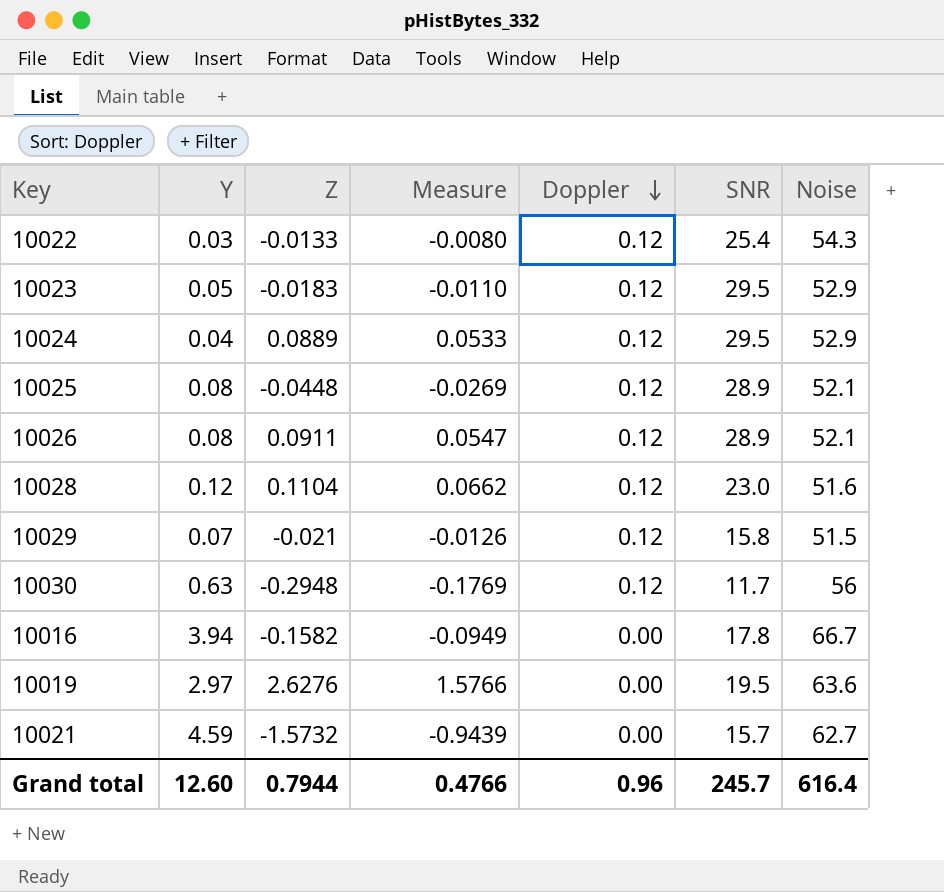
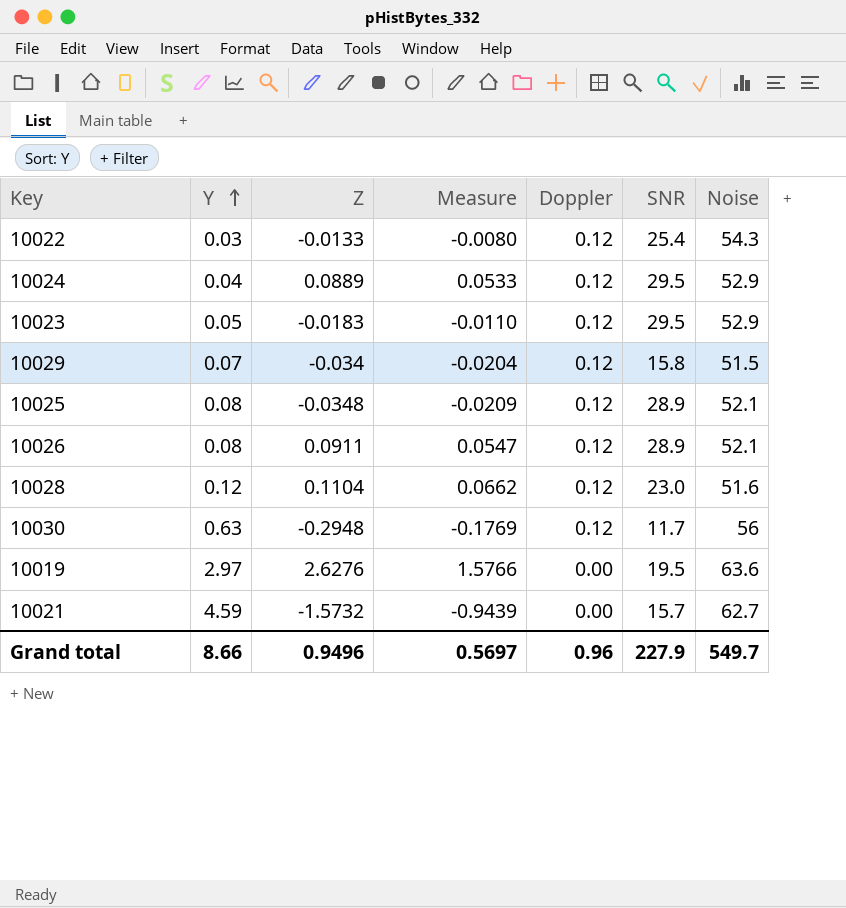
row order: Doppler descending -> Y ascending
row 10016: 3.94 | -0.1582 | -0.0949 | 0.00 | 17.8 | 66.7 -> none
10029 | Z: -0.021 -> -0.034
10029 | Measure: -0.0126 -> -0.0204
10025 | Z: -0.0448 -> -0.0348
10025 | Measure: -0.0269 -> -0.0209
Grand total | Y: 12.60 -> 8.66
Grand total | Z: 0.7944 -> 0.9496
Grand total | Measure: 0.4766 -> 0.5697
Grand total | SNR: 245.7 -> 227.9
Grand total | Noise: 616.4 -> 549.7

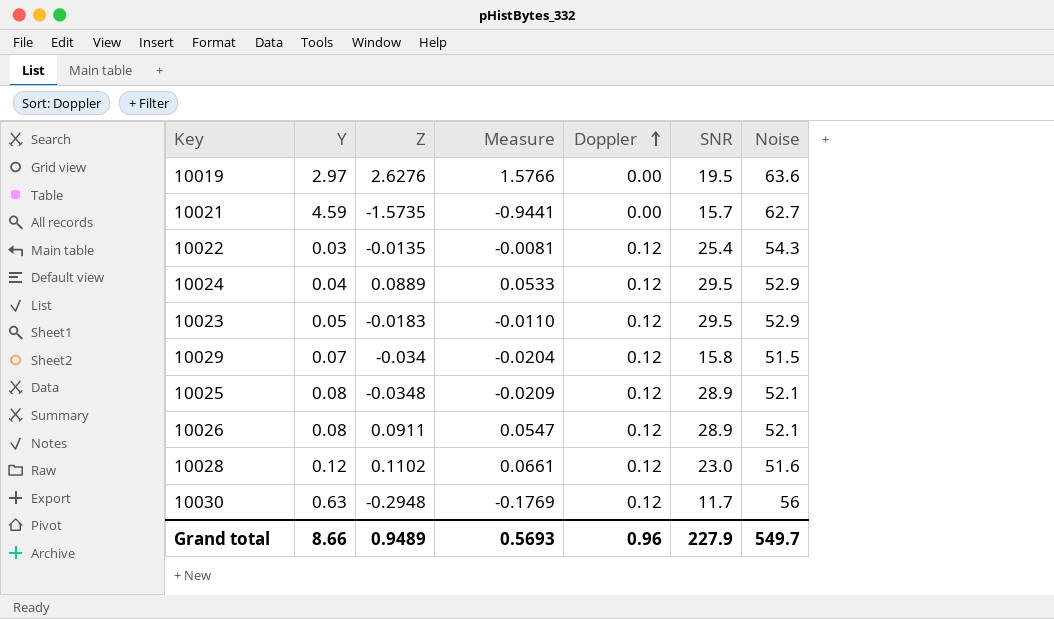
row order: Y ascending -> Doppler ascending
10021 | Z: -1.5732 -> -1.5735
10021 | Measure: -0.9439 -> -0.9441
10022 | Z: -0.0133 -> -0.0135
10022 | Measure: -0.0080 -> -0.0081
10028 | Z: 0.1104 -> 0.1102
10028 | Measure: 0.0662 -> 0.0661
Grand total | Z: 0.9496 -> 0.9489
Grand total | Measure: 0.5697 -> 0.5693

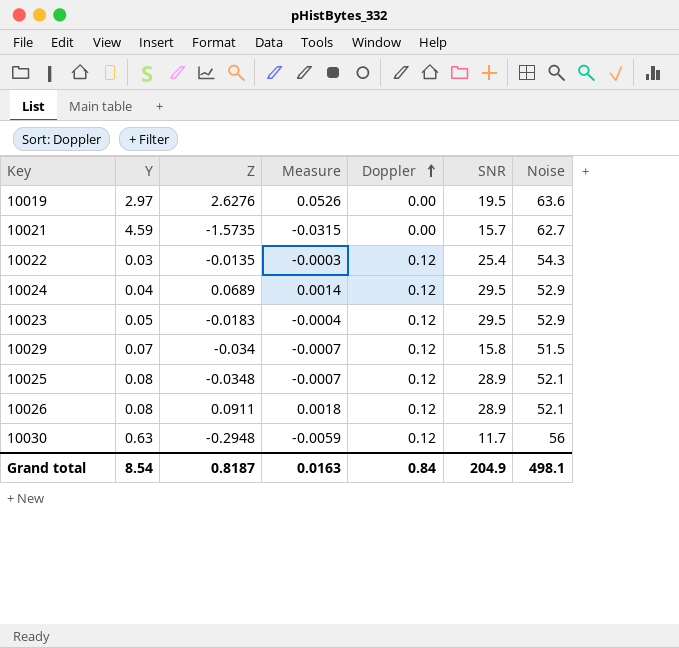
column Measure | formula: [Z] * 0.6 -> [Z] * 0.02
row 10028: 0.12 | 0.1102 | 0.0661 | 0.12 | 23.0 | 51.6 -> none
10024 | Z: 0.0889 -> 0.0689
Grand total | Y: 8.66 -> 8.54
Grand total | Z: 0.9489 -> 0.8187
Grand total | Measure: 0.5693 -> 0.0163
Grand total | Doppler: 0.96 -> 0.84
Grand total | SNR: 227.9 -> 204.9
Grand total | Noise: 549.7 -> 498.1

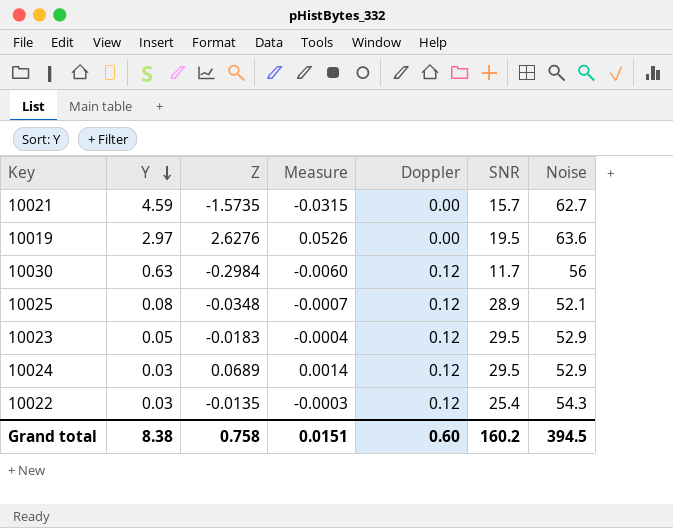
row order: Doppler ascending -> Y descending
row 10029: 0.07 | -0.034 | -0.0007 | 0.12 | 15.8 | 51.5 -> none
row 10026: 0.08 | 0.0911 | 0.0018 | 0.12 | 28.9 | 52.1 -> none
10030 | Z: -0.2948 -> -0.2984
10030 | Measure: -0.0059 -> -0.0060
10024 | Y: 0.04 -> 0.03
Grand total | Y: 8.54 -> 8.38
Grand total | Z: 0.8187 -> 0.758
Grand total | Measure: 0.0163 -> 0.0151
Grand total | Doppler: 0.84 -> 0.60
Grand total | SNR: 204.9 -> 160.2
Grand total | Noise: 498.1 -> 394.5

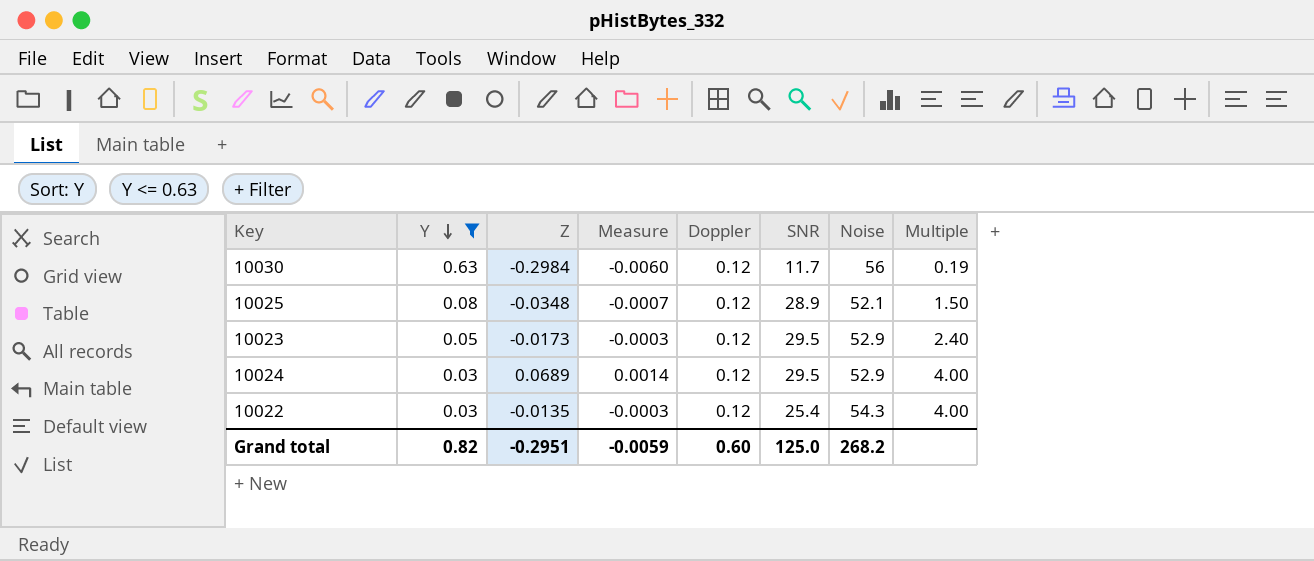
filter: none -> Y <= 0.63
column Multiple | formula: none -> [Doppler] / [Y]
10023 | Z: -0.0183 -> -0.0173
10023 | Measure: -0.0004 -> -0.0003
Grand total | Y: 8.38 -> 0.82
Grand total | Z: 0.758 -> -0.2951
Grand total | Measure: 0.0151 -> -0.0059
Grand total | SNR: 160.2 -> 125.0
Grand total | Noise: 394.5 -> 268.2

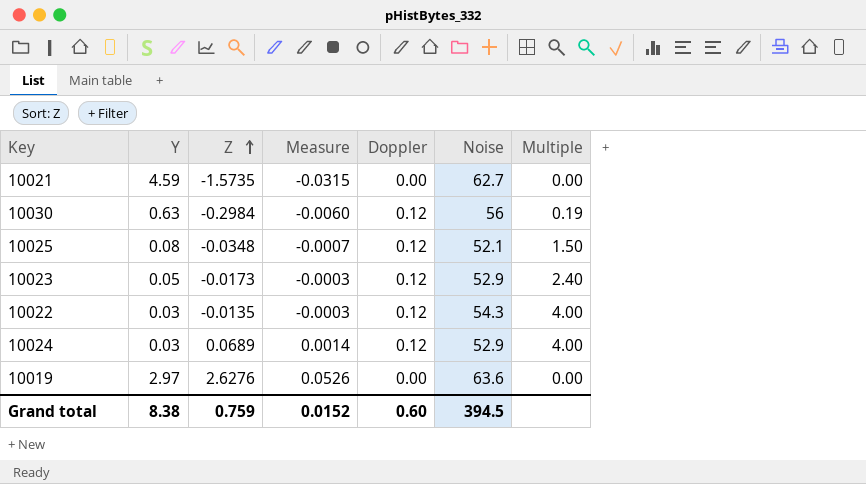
filter: Y <= 0.63 -> none
row order: Y descending -> Z ascending
column SNR | position: 6 -> none
Grand total | Y: 0.82 -> 8.38
Grand total | Z: -0.2951 -> 0.759
Grand total | Measure: -0.0059 -> 0.0152
Grand total | Noise: 268.2 -> 394.5

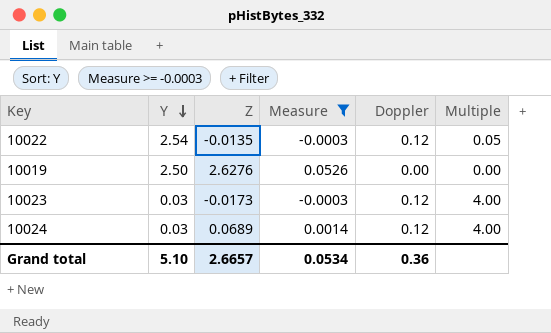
filter: none -> Measure >= -0.0003
row order: Z ascending -> Y descending
column Noise | position: 6 -> none
10022 | Y: 0.03 -> 2.54
10022 | Multiple: 4.00 -> 0.05
10019 | Y: 2.97 -> 2.50
10023 | Y: 0.05 -> 0.03
10023 | Multiple: 2.40 -> 4.00
Grand total | Y: 8.38 -> 5.10
Grand total | Z: 0.759 -> 2.6657
Grand total | Measure: 0.0152 -> 0.0534
Grand total | Doppler: 0.60 -> 0.36

